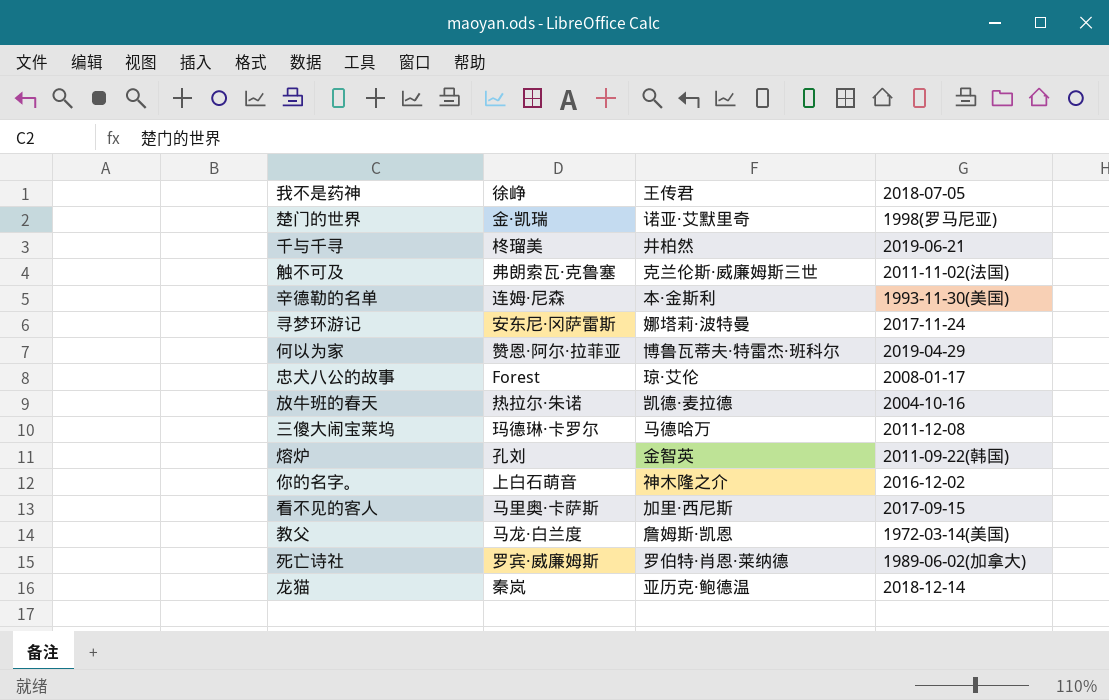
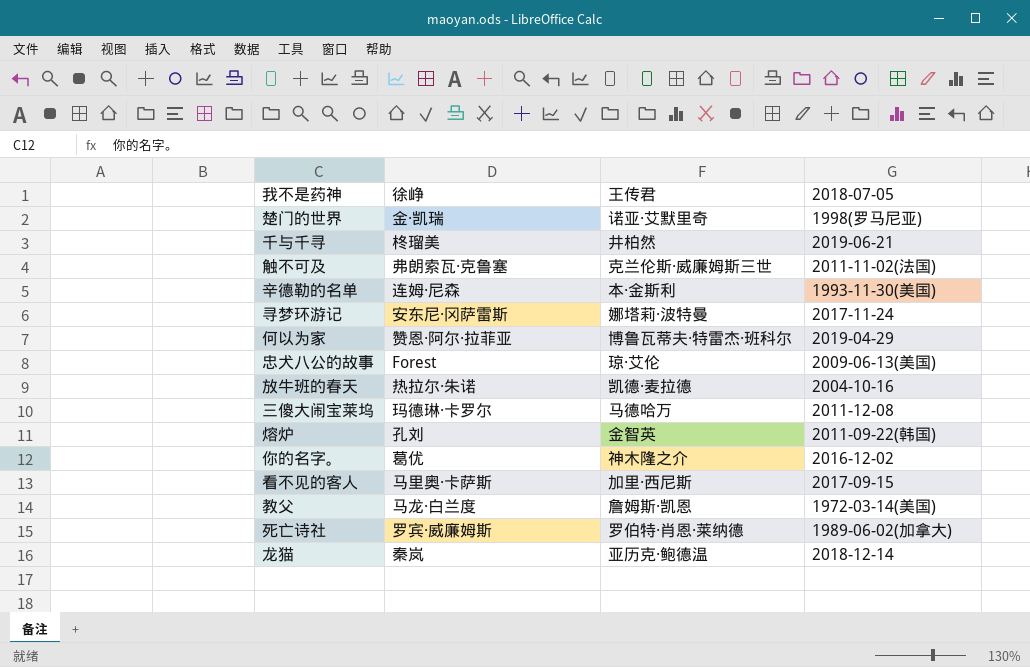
忠犬八公的故事 | 2018-07-05: 2008-01-17 -> 2009-06-13(美国)
你的名字。 | 徐峥: 上白石萌音 -> 葛优

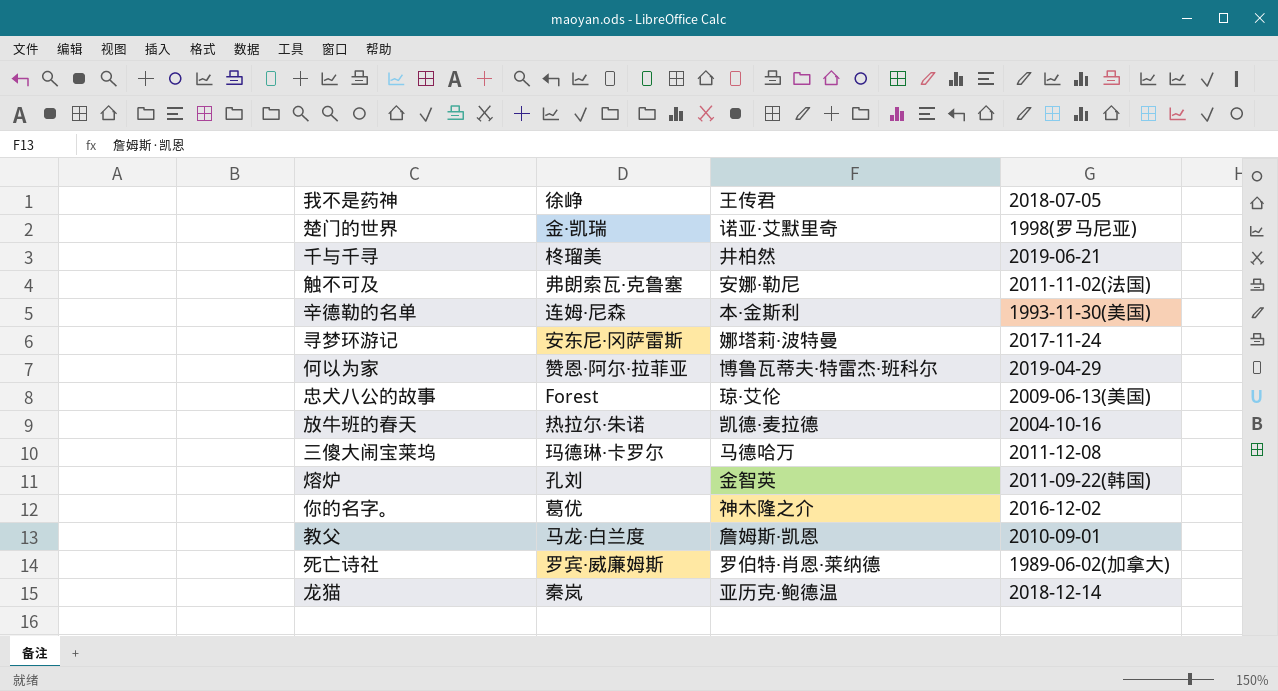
row 看不见的客人: 马里奥·卡萨斯 | 加里·西尼斯 | 2017-09-15 -> none
触不可及 | 王传君: 克兰伦斯·威廉姆斯三世 -> 安娜·勒尼
教父 | 2018-07-05: 1972-03-14(美国) -> 2010-09-01

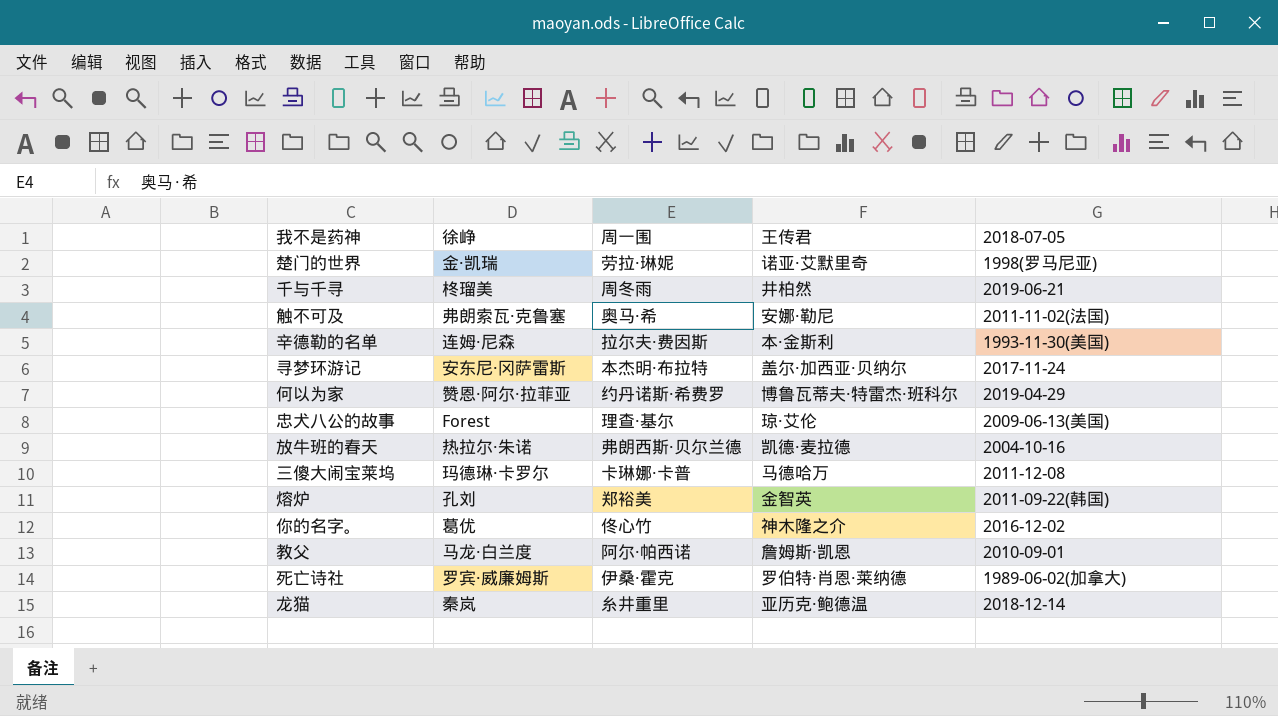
column 周一围 | position: none -> 3
寻梦环游记 | 王传君: 娜塔莉·波特曼 -> 盖尔·加西亚·贝纳尔

